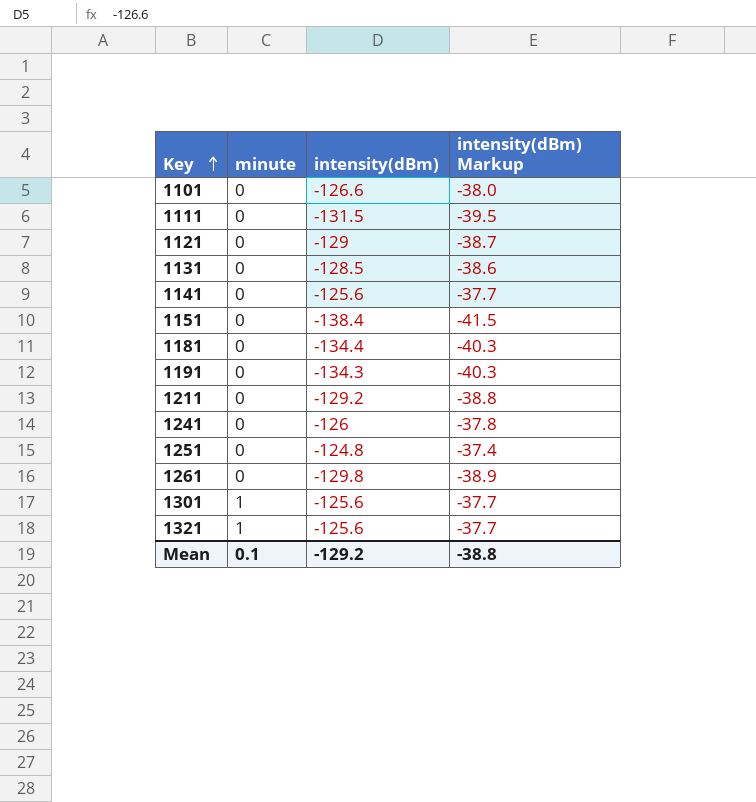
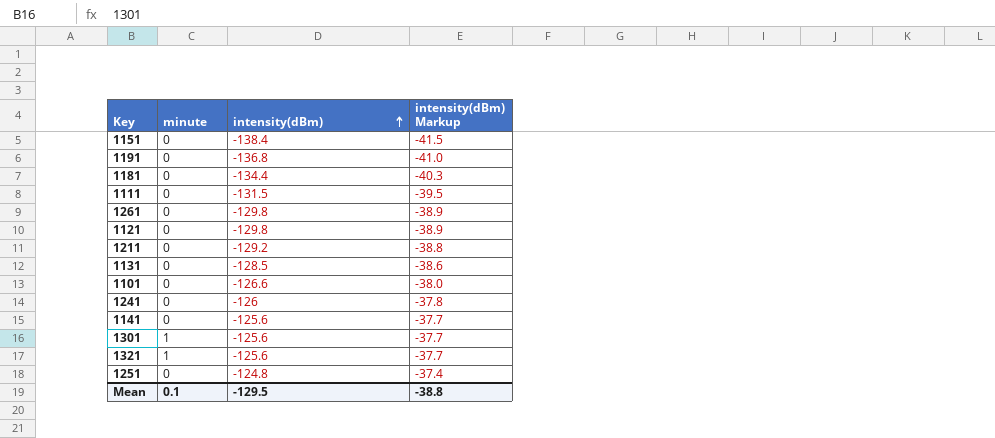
row order: Key ascending -> intensity(dBm) ascending
1191 | intensity(dBm): -134.3 -> -136.8
1191 | intensity(dBm) Markup: -40.3 -> -41.0
1121 | intensity(dBm): -129 -> -129.8
1121 | intensity(dBm) Markup: -38.7 -> -38.9
Mean | intensity(dBm): -129.2 -> -129.5

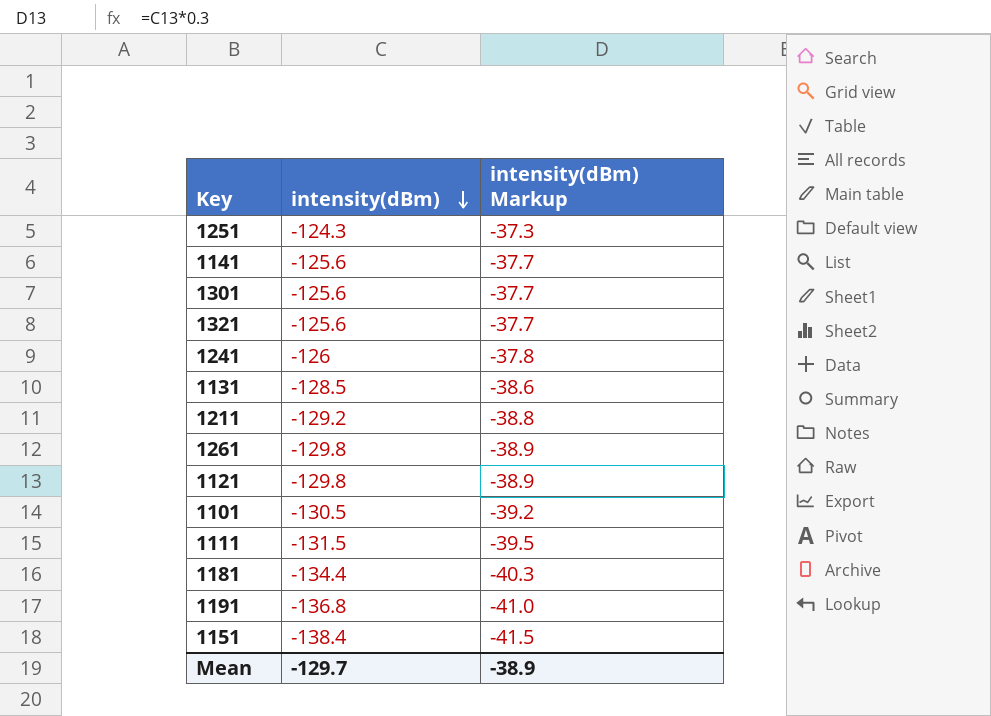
row order: intensity(dBm) ascending -> intensity(dBm) descending
column minute | position: 2 -> none
1251 | intensity(dBm): -124.8 -> -124.3
1251 | intensity(dBm) Markup: -37.4 -> -37.3
1101 | intensity(dBm): -126.6 -> -130.5
1101 | intensity(dBm) Markup: -38.0 -> -39.2
Mean | intensity(dBm): -129.5 -> -129.7
Mean | intensity(dBm) Markup: -38.8 -> -38.9

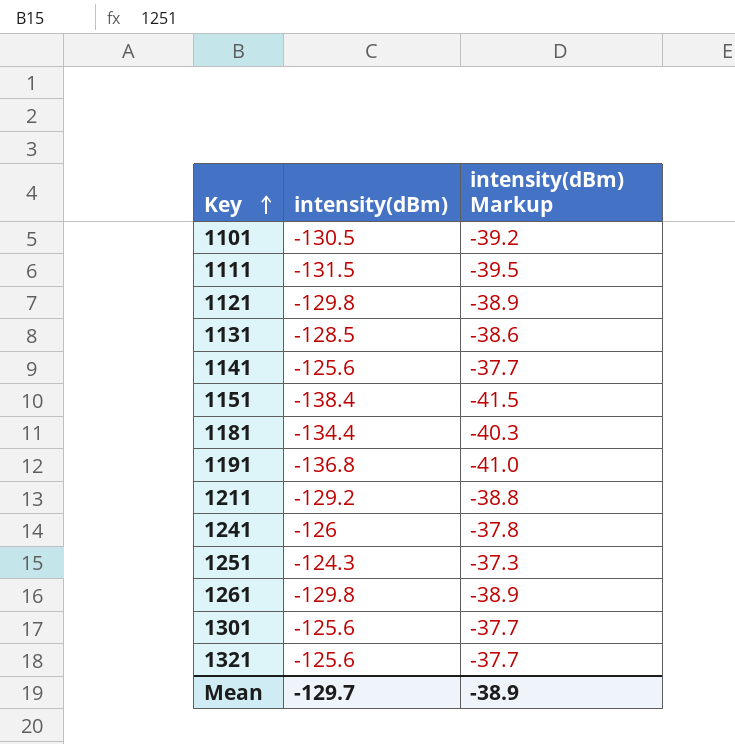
row order: intensity(dBm) descending -> Key ascending

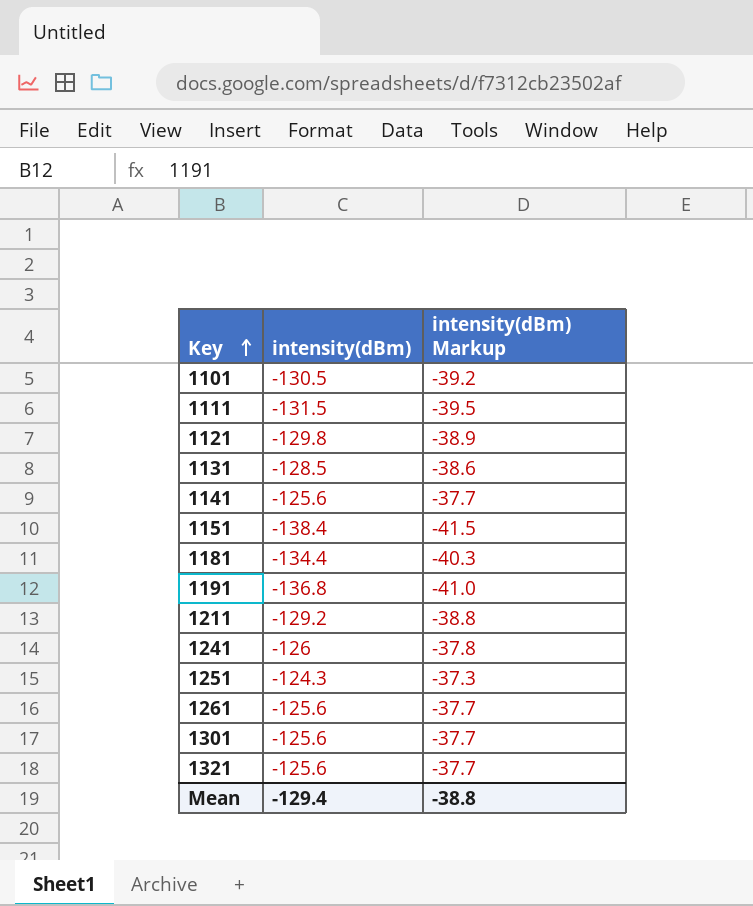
1261 | intensity(dBm): -129.8 -> -125.6
1261 | intensity(dBm) Markup: -38.9 -> -37.7
Mean | intensity(dBm): -129.7 -> -129.4
Mean | intensity(dBm) Markup: -38.9 -> -38.8

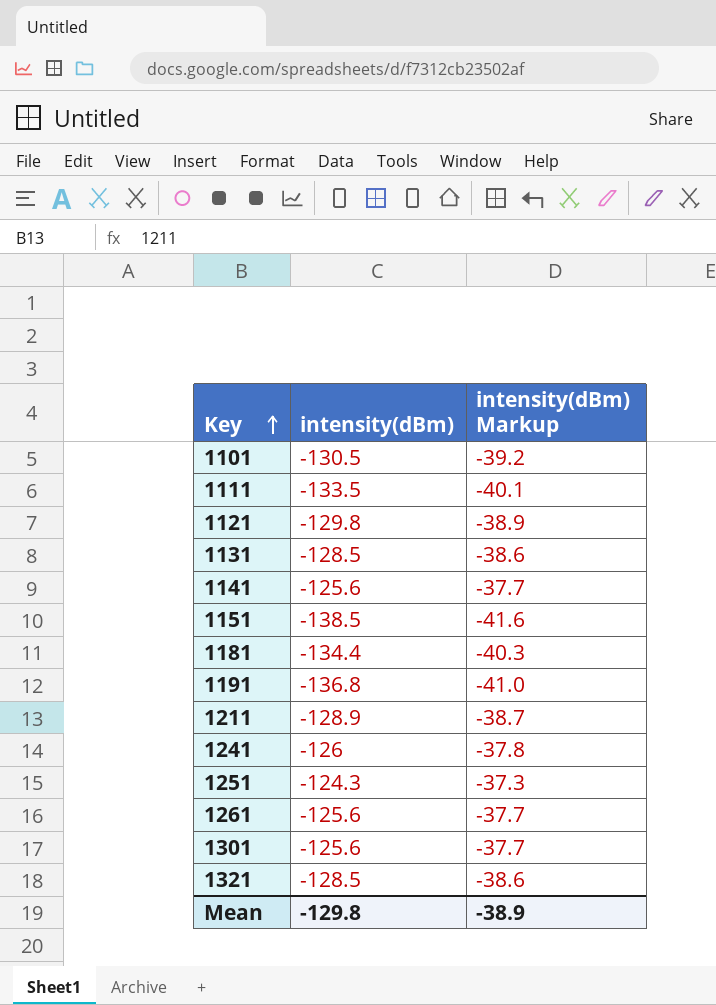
1111 | intensity(dBm): -131.5 -> -133.5
1111 | intensity(dBm) Markup: -39.5 -> -40.1
1151 | intensity(dBm): -138.4 -> -138.5
1151 | intensity(dBm) Markup: -41.5 -> -41.6
1211 | intensity(dBm): -129.2 -> -128.9
1211 | intensity(dBm) Markup: -38.8 -> -38.7
1321 | intensity(dBm): -125.6 -> -128.5
1321 | intensity(dBm) Markup: -37.7 -> -38.6
Mean | intensity(dBm): -129.4 -> -129.8
Mean | intensity(dBm) Markup: -38.8 -> -38.9

